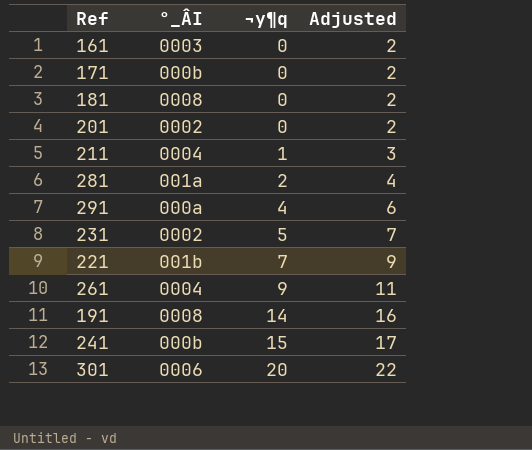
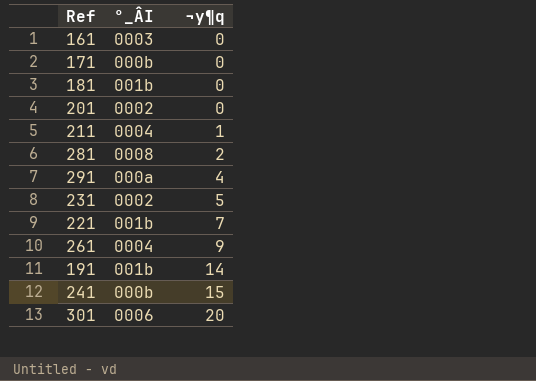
column Adjusted | formula: [¬y¶q] + 2 -> none
181 | °_ÂI: 0008 -> 001b
281 | °_ÂI: 001a -> 0008
191 | °_ÂI: 0008 -> 001b

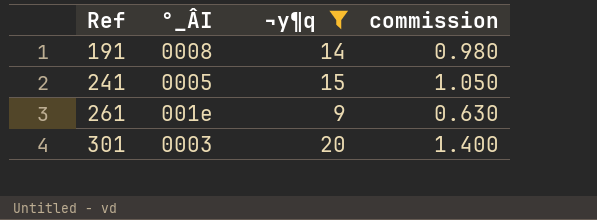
filter: none -> ¬y¶q >= 9
row order: ¬y¶q ascending -> Ref ascending
column commission | formula: none -> [¬y¶q] * 0.07
191 | °_ÂI: 001b -> 0008
241 | °_ÂI: 000b -> 0005
261 | °_ÂI: 0004 -> 001e
301 | °_ÂI: 0006 -> 0003

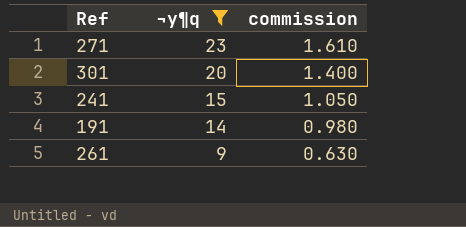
row order: Ref ascending -> ¬y¶q descending
column °_ÂI | position: 2 -> none
row 271: none -> 23 | 1.610

